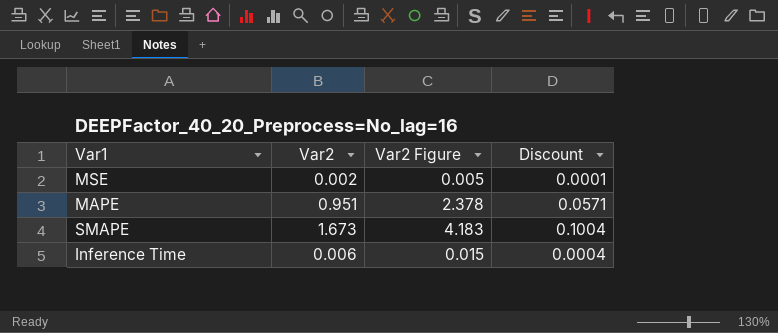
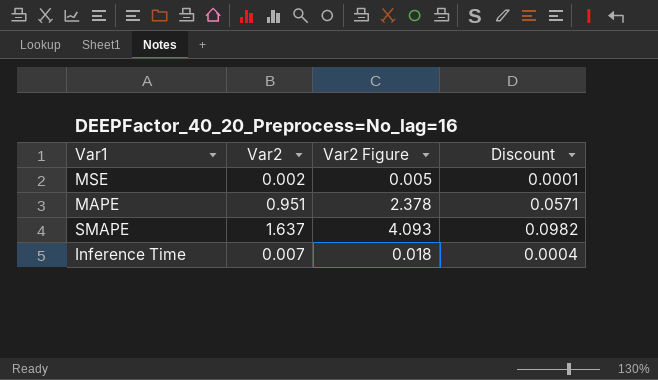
SMAPE | Var2: 1.673 -> 1.637
SMAPE | Var2 Figure: 4.183 -> 4.093
SMAPE | Discount: 0.1004 -> 0.0982
Inference Time | Var2: 0.006 -> 0.007
Inference Time | Var2 Figure: 0.015 -> 0.018

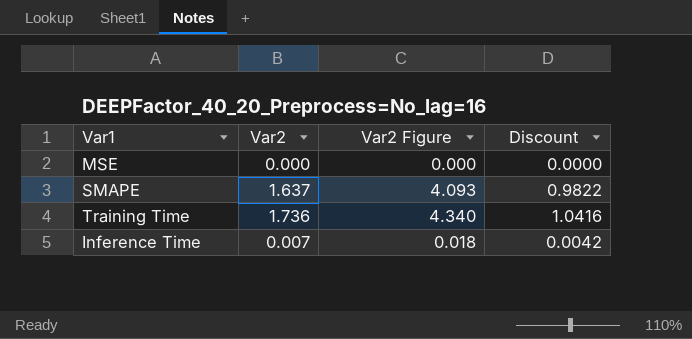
column Discount | formula: [Var2] * 0.06 -> [Var2] * 0.6
row MAPE: 0.951 | 2.378 | 0.0571 -> none
MSE | Var2: 0.002 -> 0.000
MSE | Var2 Figure: 0.005 -> 0.000
row Training Time: none -> 1.736 | 4.340 | 1.0416

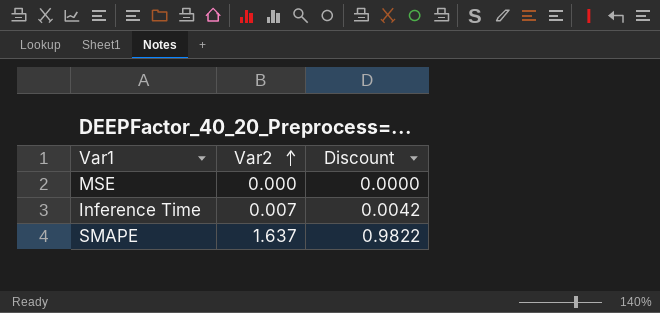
row order: none -> Var2 ascending
column Var2 Figure | formula: [Var2] * 2.5 -> none
row Training Time: 1.736 | 4.340 | 1.0416 -> none

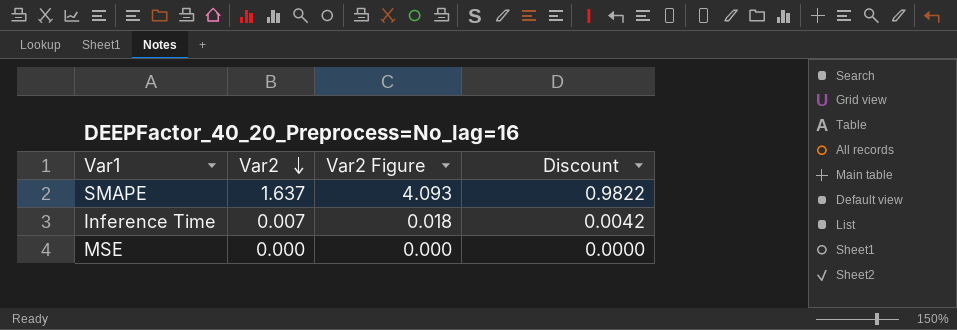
row order: Var2 ascending -> Var2 descending
column Var2 Figure | formula: none -> [Var2] * 2.5

